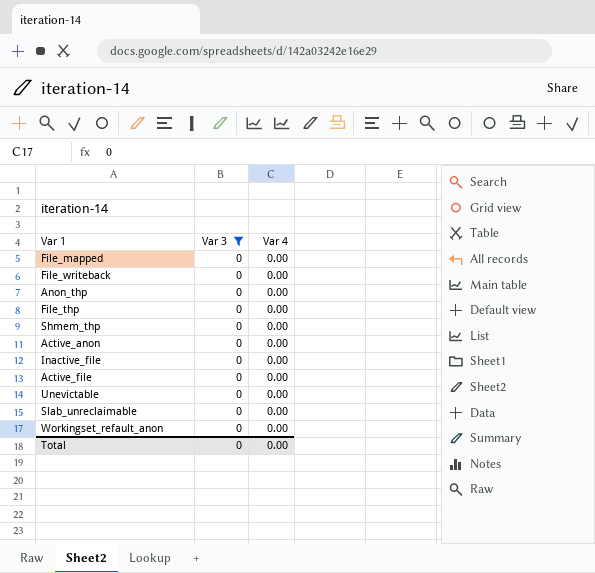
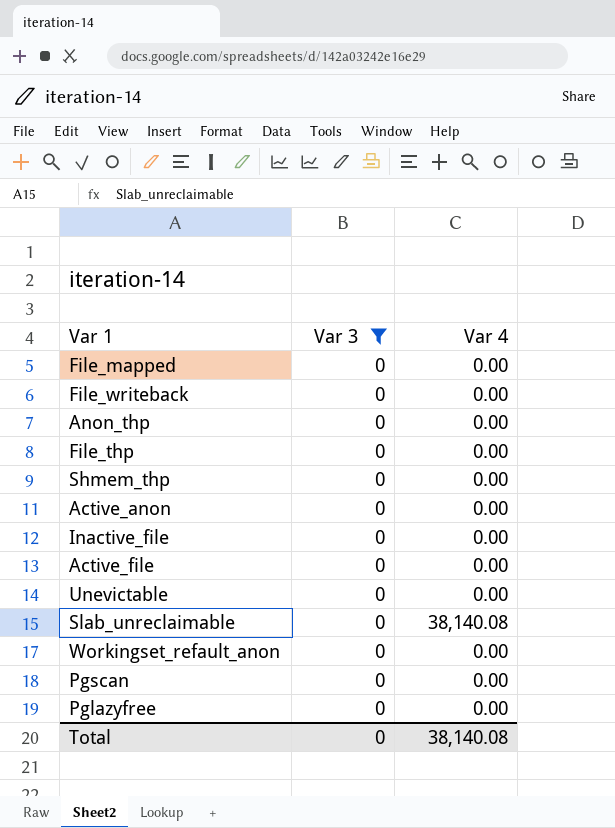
Slab_unreclaimable | Var 4: 0.00 -> 38,140.08
row Pgscan: none -> 0 | 0.00
row Pglazyfree: none -> 0 | 0.00
Total | Var 4: 0.00 -> 38,140.08

